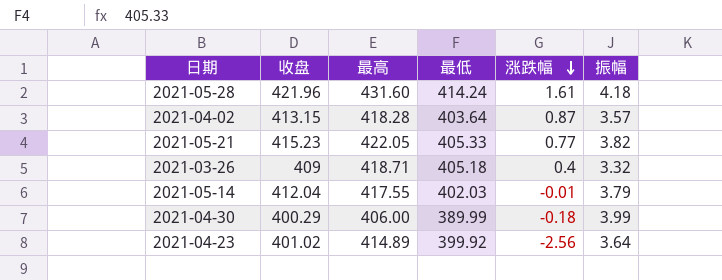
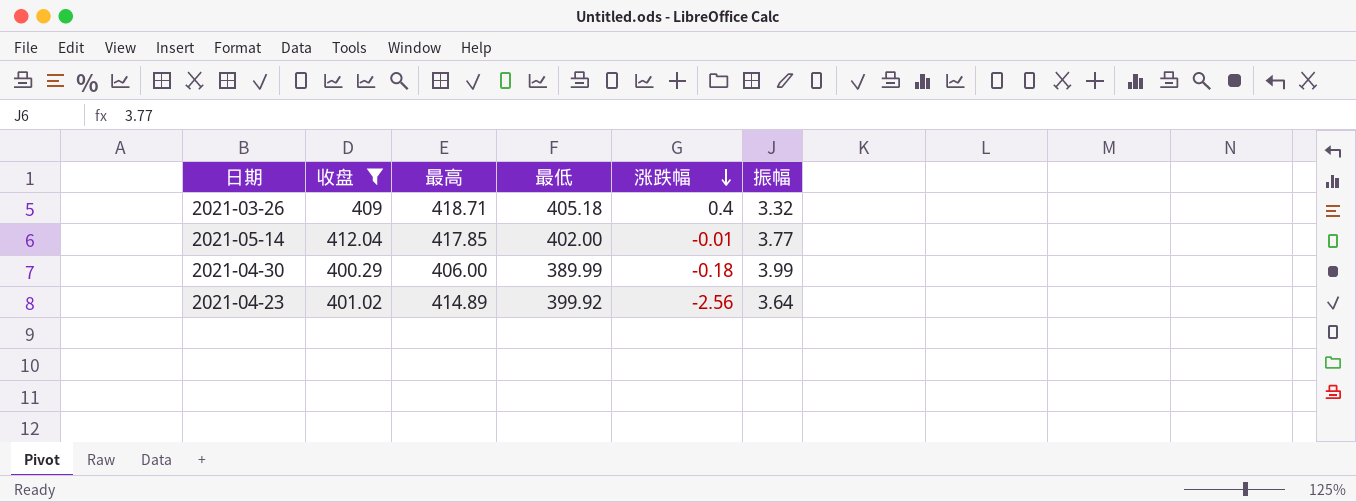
filter: none -> 收盘 <= 412.04
2021-05-14 | 最高: 417.55 -> 417.85
2021-05-14 | 最低: 402.03 -> 402.00
2021-05-14 | 振幅: 3.79 -> 3.77

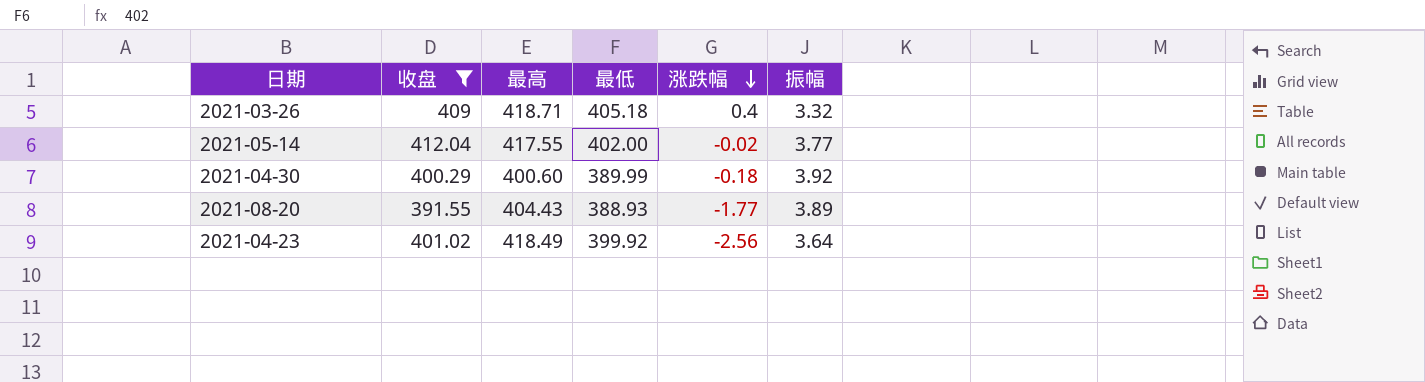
2021-05-14 | 最高: 417.85 -> 417.55
2021-05-14 | 涨跌幅: -0.01 -> -0.02
2021-04-30 | 最高: 406.00 -> 400.60
2021-04-30 | 振幅: 3.99 -> 3.92
row 2021-08-20: none -> 391.55 | 404.43 | 388.93 | -1.77 | 3.89
2021-04-23 | 最高: 414.89 -> 418.49

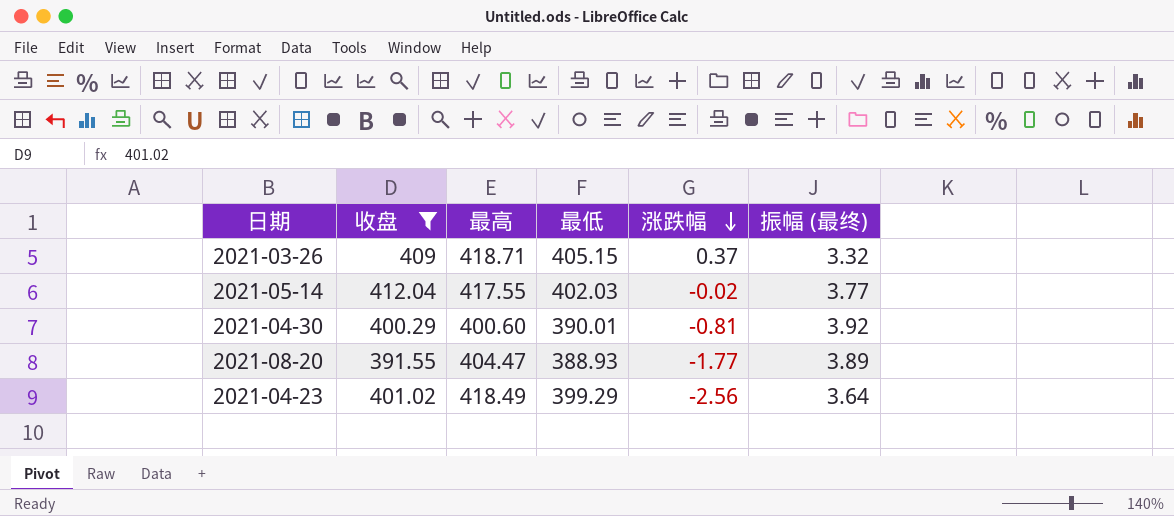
column name: 振幅 -> 振幅 (最终)
2021-03-26 | 最低: 405.18 -> 405.15
2021-03-26 | 涨跌幅: 0.4 -> 0.37
2021-05-14 | 最低: 402.00 -> 402.03
2021-04-30 | 最低: 389.99 -> 390.01
2021-04-30 | 涨跌幅: -0.18 -> -0.81
2021-08-20 | 最高: 404.43 -> 404.47
2021-04-23 | 最低: 399.92 -> 399.29

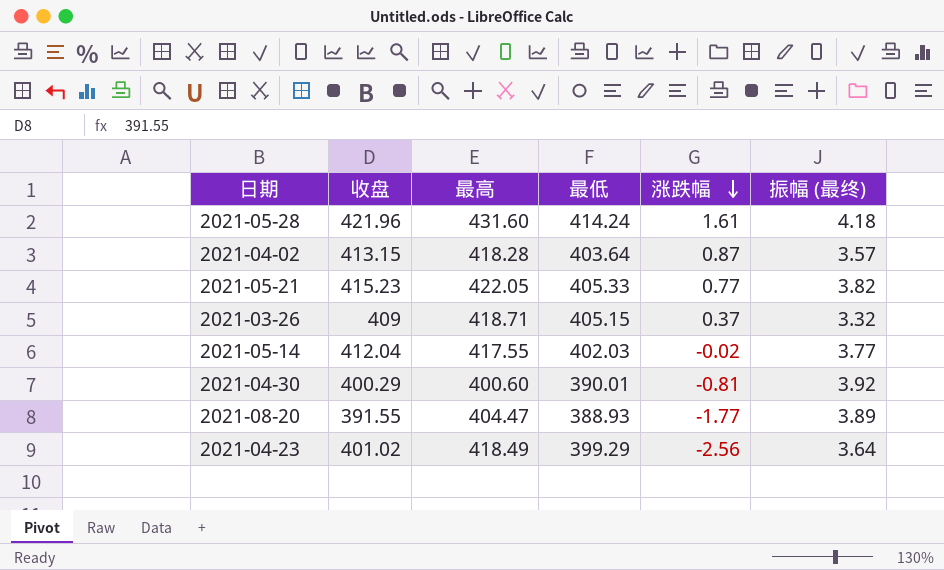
filter: 收盘 <= 412.04 -> none

